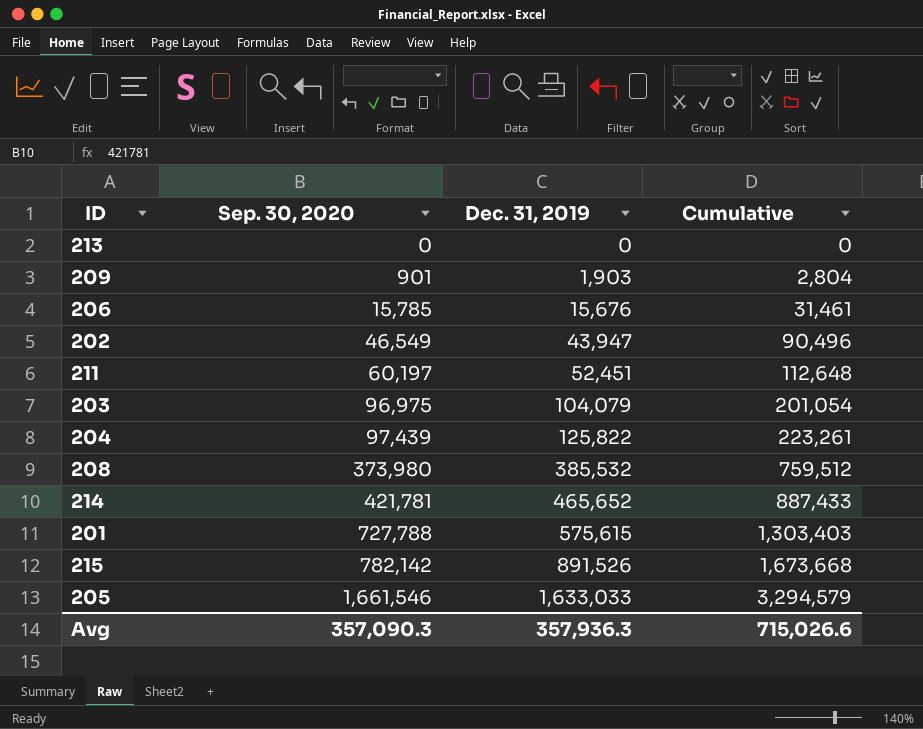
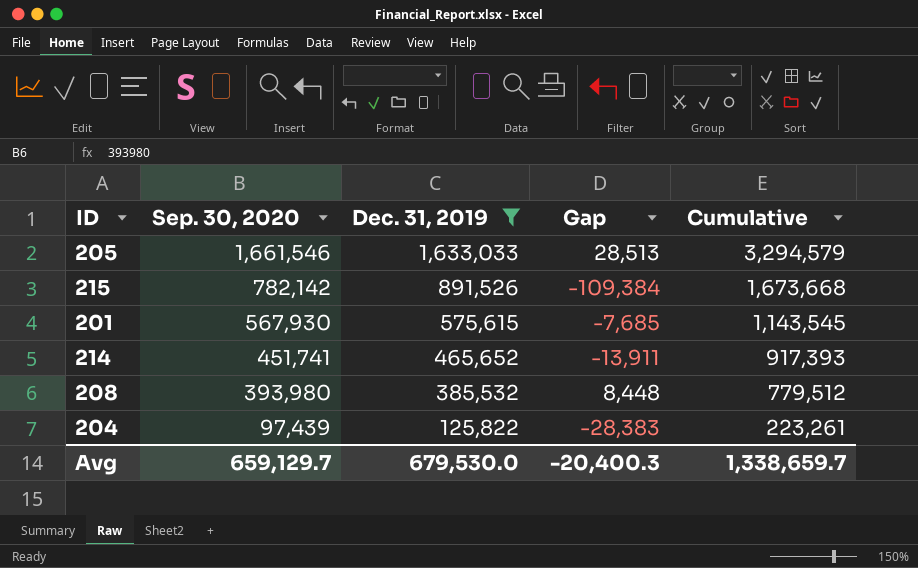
filter: none -> Dec. 31, 2019 >= 125,822
row order: Sep. 30, 2020 ascending -> Sep. 30, 2020 descending
column Gap | formula: none -> [Sep. 30, 2020] - [Dec. 31, 2019]
201 | Sep. 30, 2020: 727,788 -> 567,930
201 | Cumulative: 1,303,403 -> 1,143,545
214 | Sep. 30, 2020: 421,781 -> 451,741
214 | Cumulative: 887,433 -> 917,393
208 | Sep. 30, 2020: 373,980 -> 393,980
208 | Cumulative: 759,512 -> 779,512
Avg | Sep. 30, 2020: 357,090.3 -> 659,129.7
Avg | Dec. 31, 2019: 357,936.3 -> 679,530.0
Avg | Cumulative: 715,026.6 -> 1,338,659.7

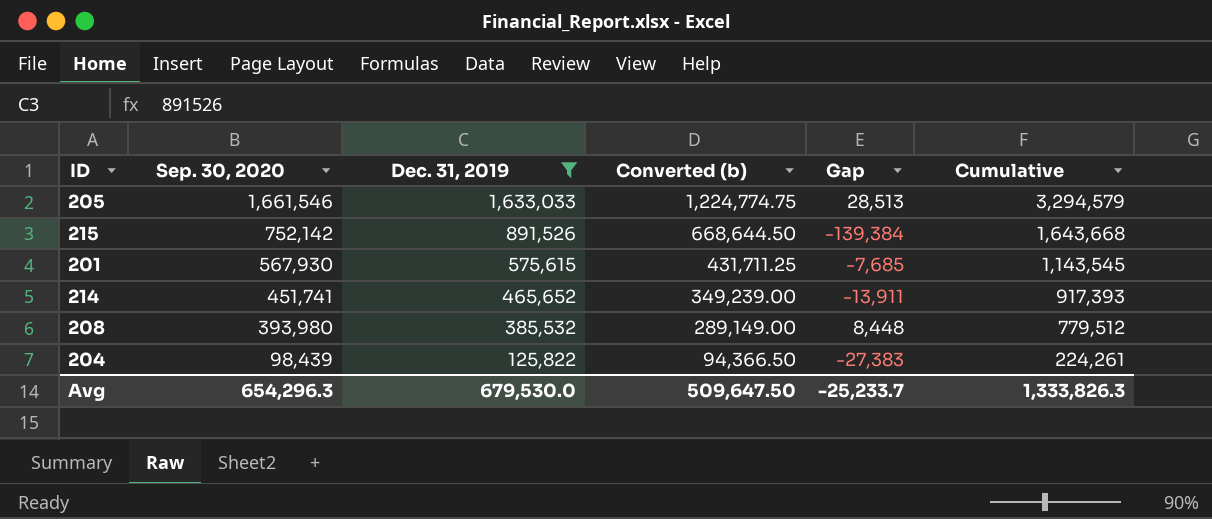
column Converted (b) | formula: none -> [Dec. 31, 2019] * 0.75
215 | Sep. 30, 2020: 782,142 -> 752,142
215 | Gap: -109,384 -> -139,384
215 | Cumulative: 1,673,668 -> 1,643,668
204 | Sep. 30, 2020: 97,439 -> 98,439
204 | Gap: -28,383 -> -27,383
204 | Cumulative: 223,261 -> 224,261
Avg | Sep. 30, 2020: 659,129.7 -> 654,296.3
Avg | Gap: -20,400.3 -> -25,233.7
Avg | Cumulative: 1,338,659.7 -> 1,333,826.3

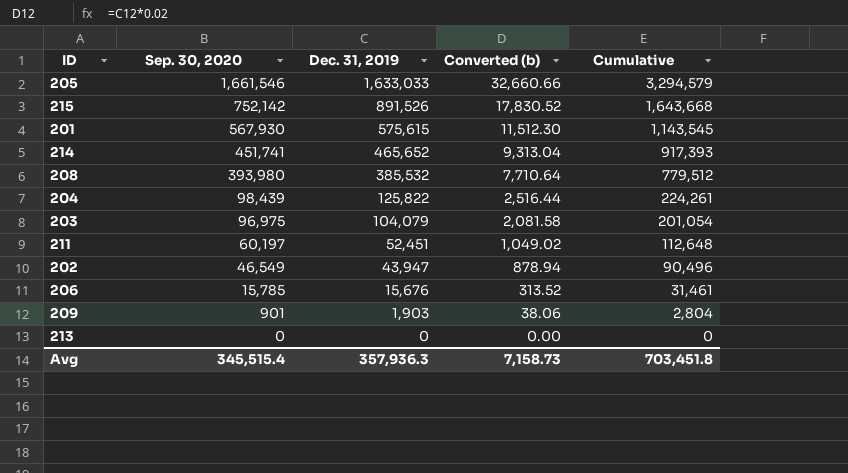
filter: Dec. 31, 2019 >= 125,822 -> none
column Gap | formula: [Sep. 30, 2020] - [Dec. 31, 2019] -> none
column Converted (b) | formula: [Dec. 31, 2019] * 0.75 -> [Dec. 31, 2019] * 0.02
Avg | Sep. 30, 2020: 654,296.3 -> 345,515.4
Avg | Dec. 31, 2019: 679,530.0 -> 357,936.3
Avg | Converted (b): 509,647.50 -> 7,158.73
Avg | Cumulative: 1,333,826.3 -> 703,451.8

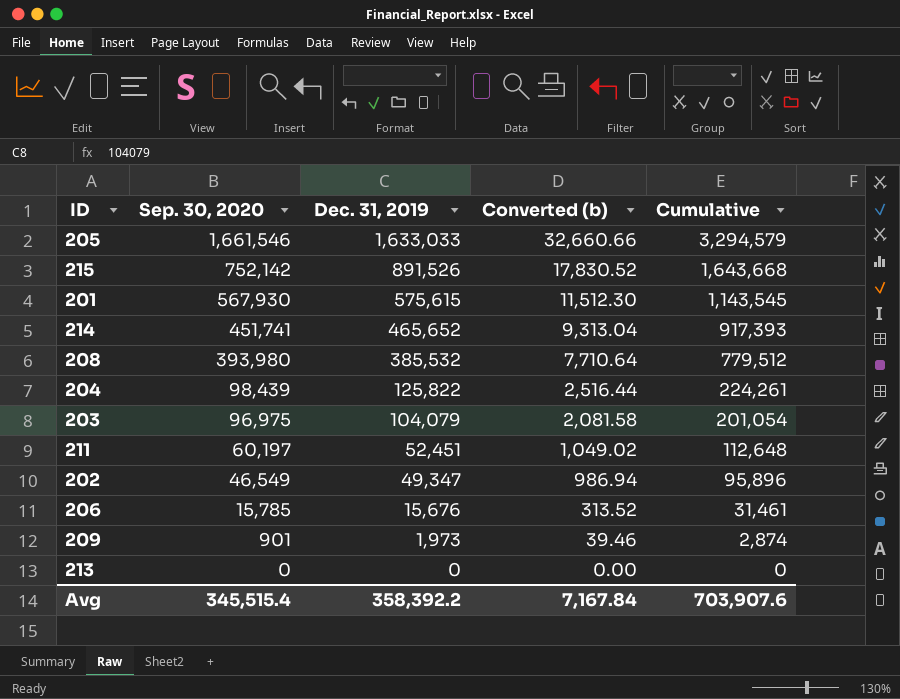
202 | Dec. 31, 2019: 43,947 -> 49,347
202 | Converted (b): 878.94 -> 986.94
202 | Cumulative: 90,496 -> 95,896
209 | Dec. 31, 2019: 1,903 -> 1,973
209 | Converted (b): 38.06 -> 39.46
209 | Cumulative: 2,804 -> 2,874
Avg | Dec. 31, 2019: 357,936.3 -> 358,392.2
Avg | Converted (b): 7,158.73 -> 7,167.84
Avg | Cumulative: 703,451.8 -> 703,907.6

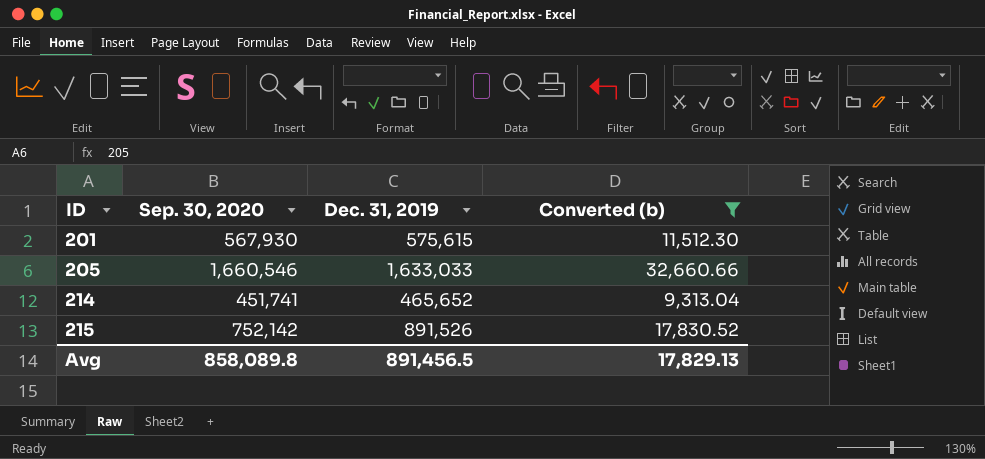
filter: none -> Converted (b) >= 9,313.04
row order: Sep. 30, 2020 descending -> ID ascending
column Cumulative | formula: [Sep. 30, 2020] + [Dec. 31, 2019] -> none
205 | Sep. 30, 2020: 1,661,546 -> 1,660,546
Avg | Sep. 30, 2020: 345,515.4 -> 858,089.8
Avg | Dec. 31, 2019: 358,392.2 -> 891,456.5
Avg | Converted (b): 7,167.84 -> 17,829.13

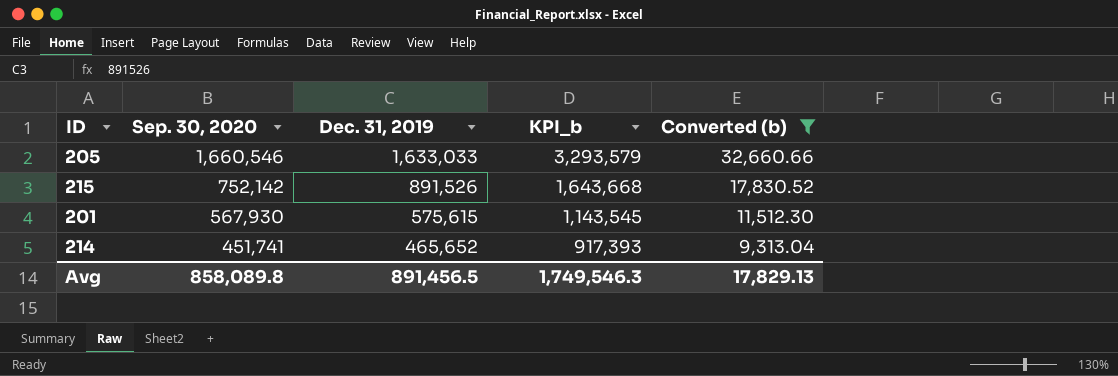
row order: ID ascending -> Sep. 30, 2020 descending
column KPI_b | formula: none -> [Sep. 30, 2020] + [Dec. 31, 2019]

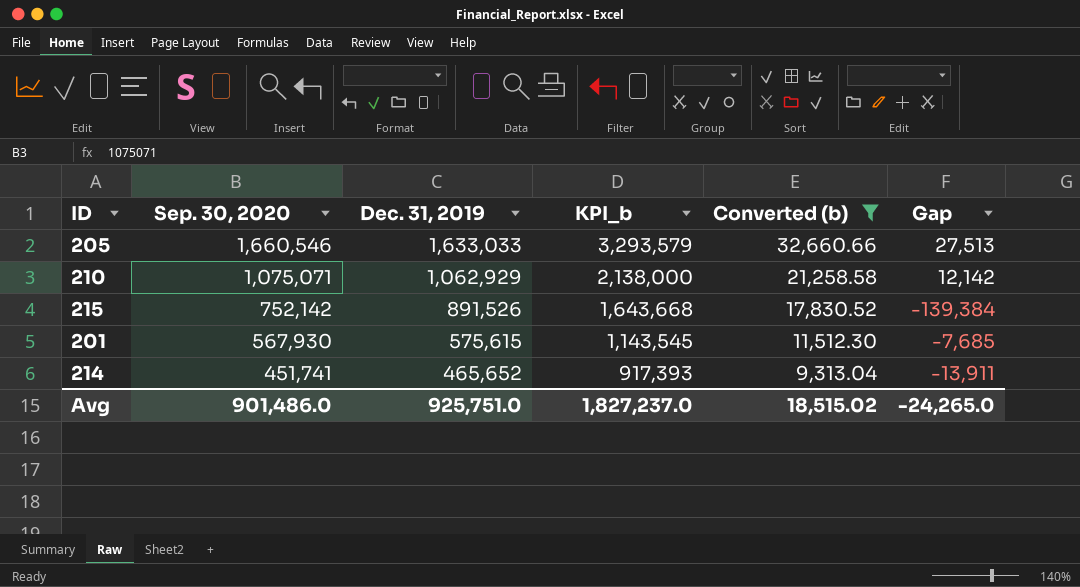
column Gap | formula: none -> [Sep. 30, 2020] - [Dec. 31, 2019]
row 210: none -> 1,075,071 | 1,062,929 | 2,138,000 | 21,258.58 | 12,142
Avg | Sep. 30, 2020: 858,089.8 -> 901,486.0
Avg | Dec. 31, 2019: 891,456.5 -> 925,751.0
Avg | KPI_b: 1,749,546.3 -> 1,827,237.0
Avg | Converted (b): 17,829.13 -> 18,515.02

